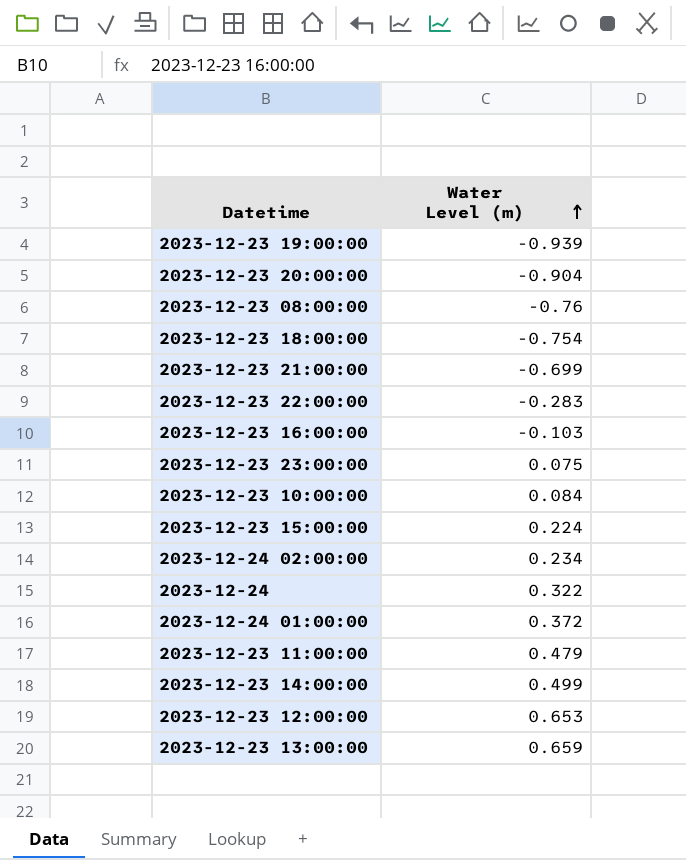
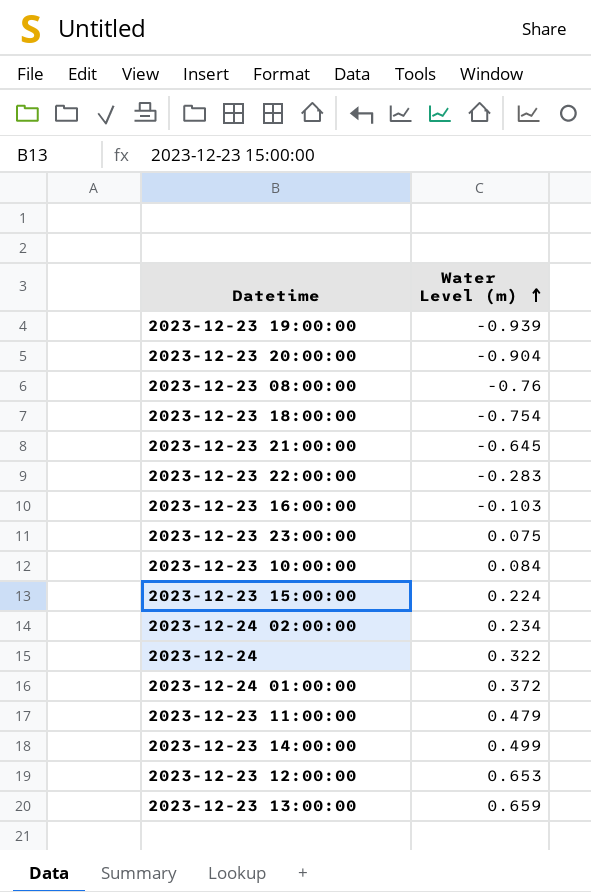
2023-12-23 21:00:00 | Water Level (m): -0.699 -> -0.645

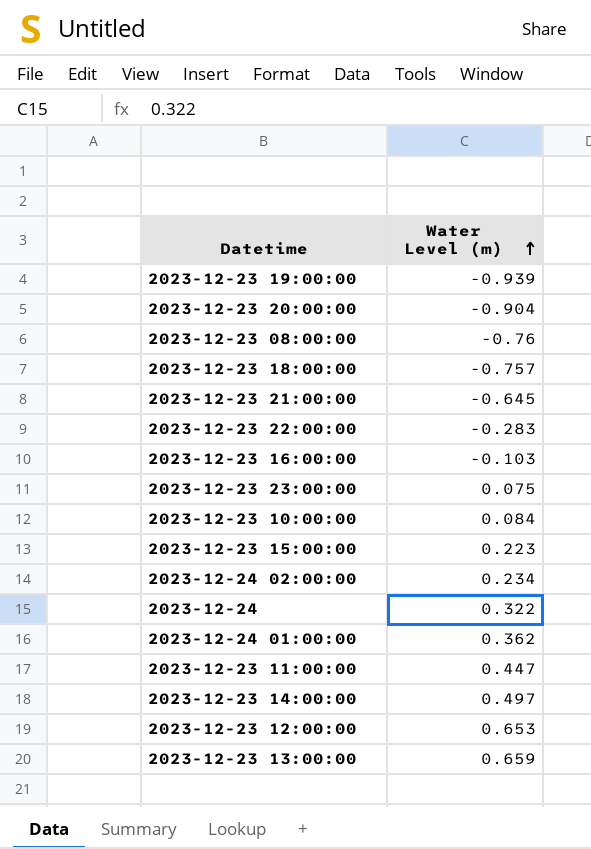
2023-12-23 18:00:00 | Water Level (m): -0.754 -> -0.757
2023-12-23 15:00:00 | Water Level (m): 0.224 -> 0.223
2023-12-24 01:00:00 | Water Level (m): 0.372 -> 0.362
2023-12-23 11:00:00 | Water Level (m): 0.479 -> 0.447
2023-12-23 14:00:00 | Water Level (m): 0.499 -> 0.497

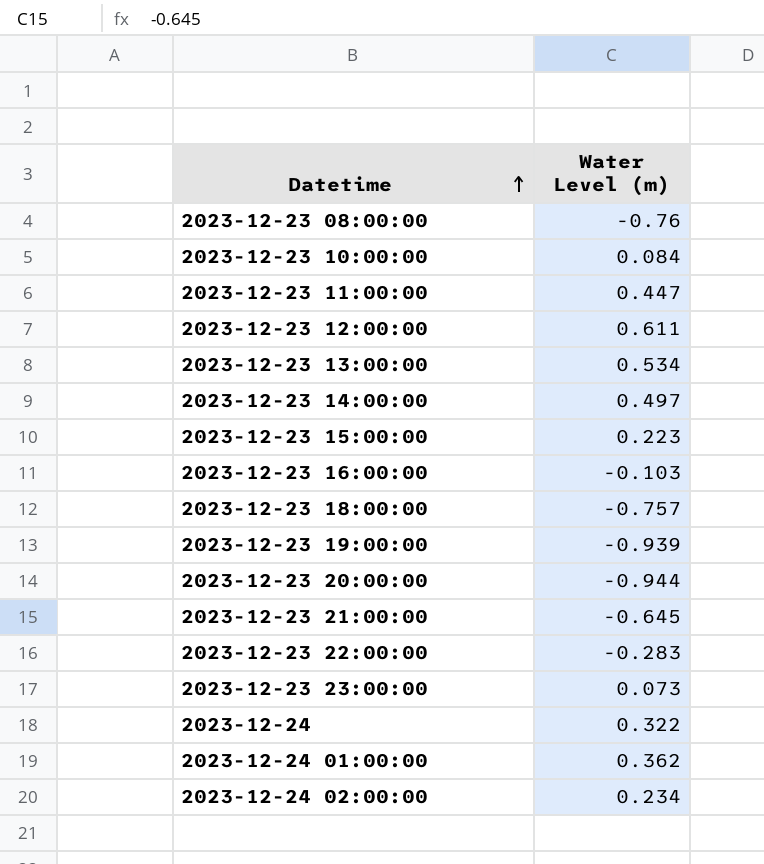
row order: Water Level (m) ascending -> Datetime ascending
2023-12-23 12:00:00 | Water Level (m): 0.653 -> 0.611
2023-12-23 13:00:00 | Water Level (m): 0.659 -> 0.534
2023-12-23 20:00:00 | Water Level (m): -0.904 -> -0.944
2023-12-23 23:00:00 | Water Level (m): 0.075 -> 0.073

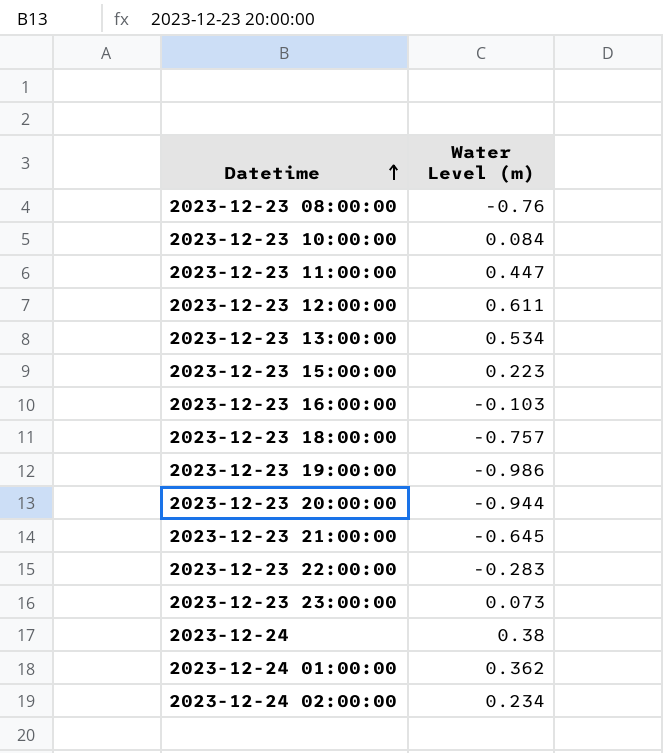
row 2023-12-23 14:00:00: 0.497 -> none
2023-12-23 19:00:00 | Water Level (m): -0.939 -> -0.986
2023-12-24 | Water Level (m): 0.322 -> 0.38

